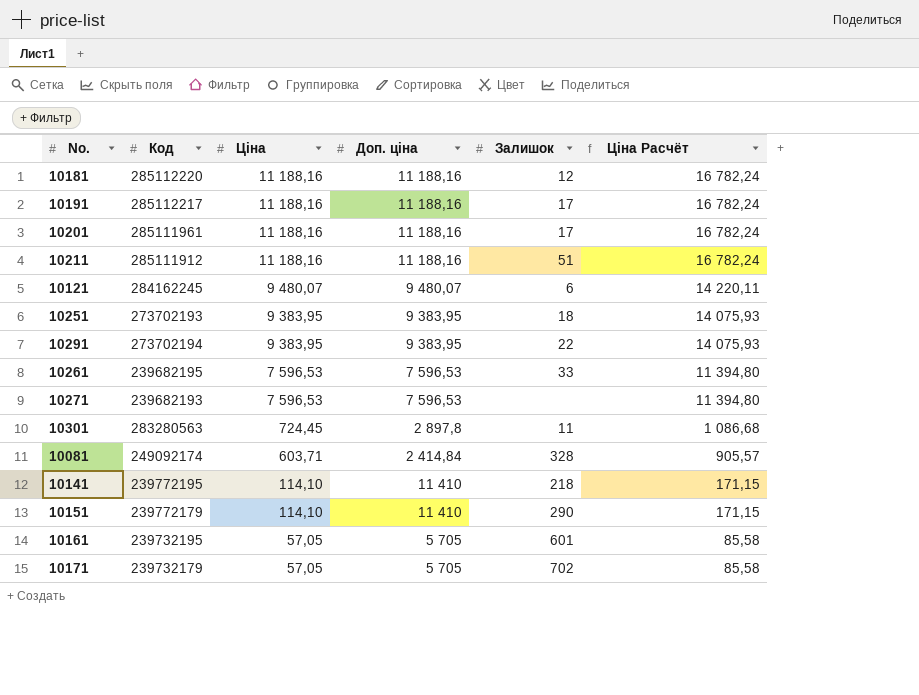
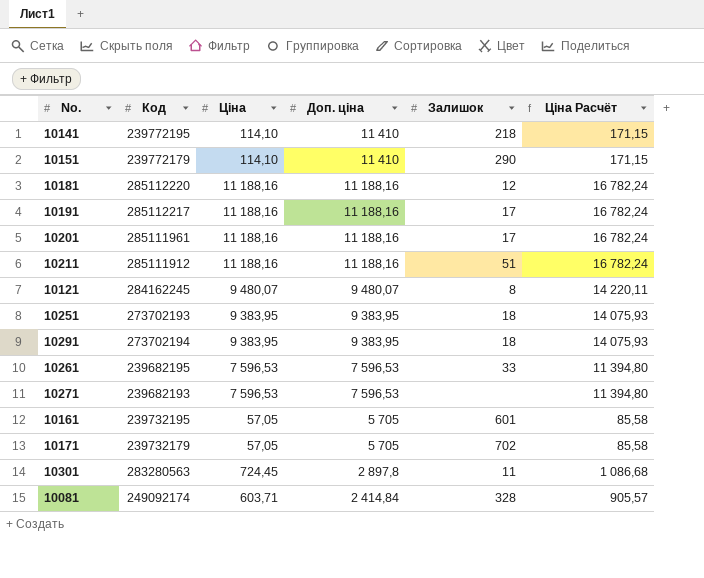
row order: Ціна descending -> Доп. ціна descending
10121 | Залишок: 6 -> 8
10291 | Залишок: 22 -> 18

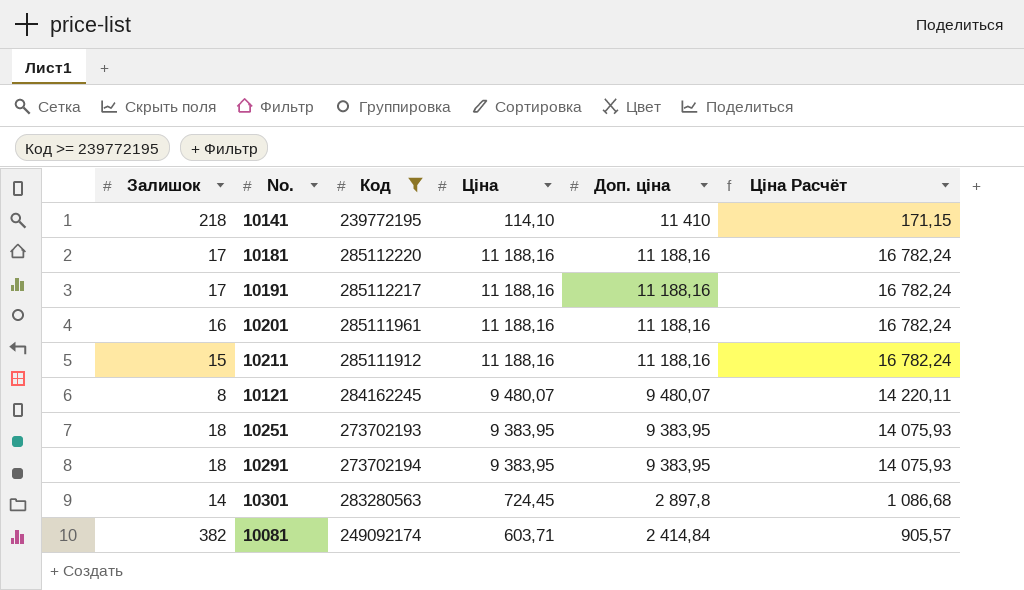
filter: none -> Код >= 239772195
column Залишок | position: 5 -> 1
10181 | Залишок: 12 -> 17
10201 | Залишок: 17 -> 16
10211 | Залишок: 51 -> 15
10301 | Залишок: 11 -> 14
10081 | Залишок: 328 -> 382

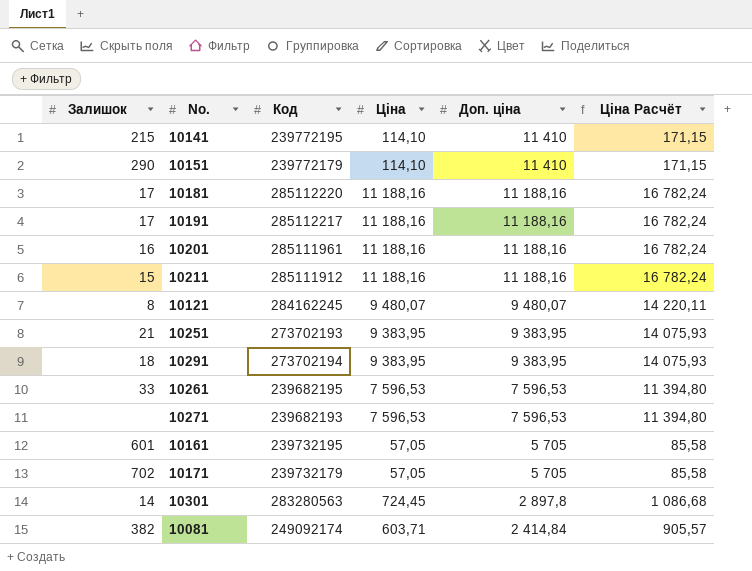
filter: Код >= 239772195 -> none
10141 | Залишок: 218 -> 215
10251 | Залишок: 18 -> 21

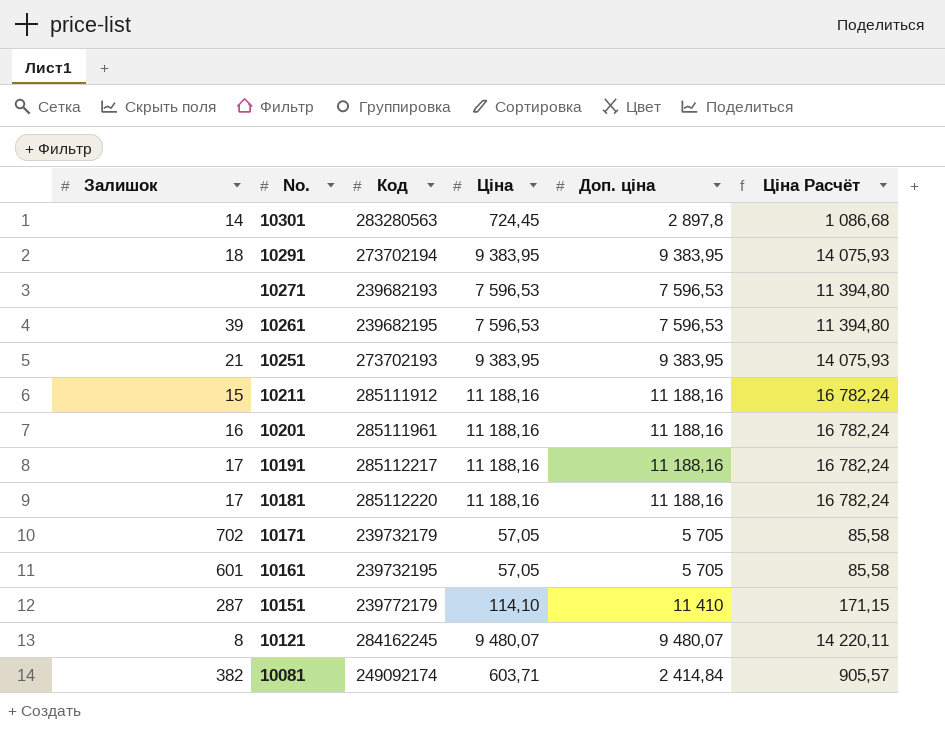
row order: Доп. ціна descending -> No. descending
row 10141: 215 | 239772195 | 114,10 | 11 410 | 171,15 -> none
10261 | Залишок: 33 -> 39
10151 | Залишок: 290 -> 287

